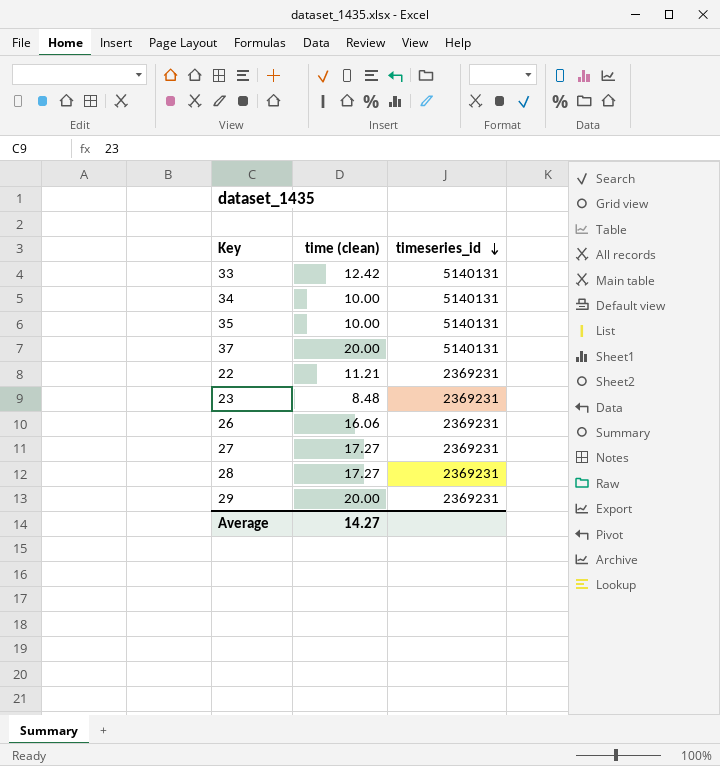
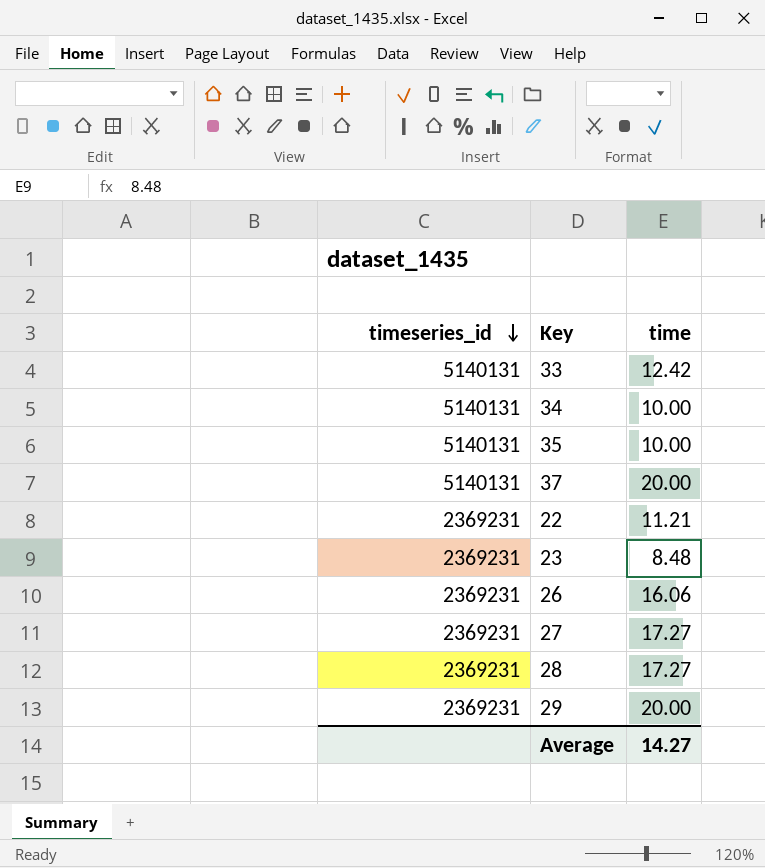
column timeseries_id | position: 3 -> 1
column name: time (clean) -> time

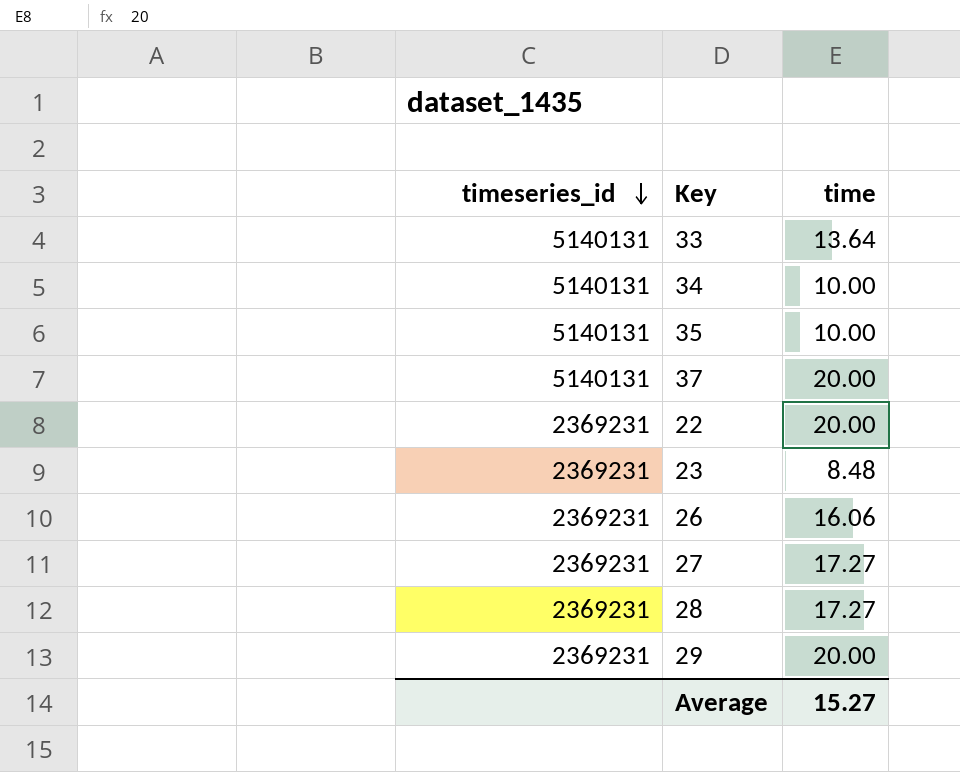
33 | time: 12.42 -> 13.64
22 | time: 11.21 -> 20.00
Average | time: 14.27 -> 15.27

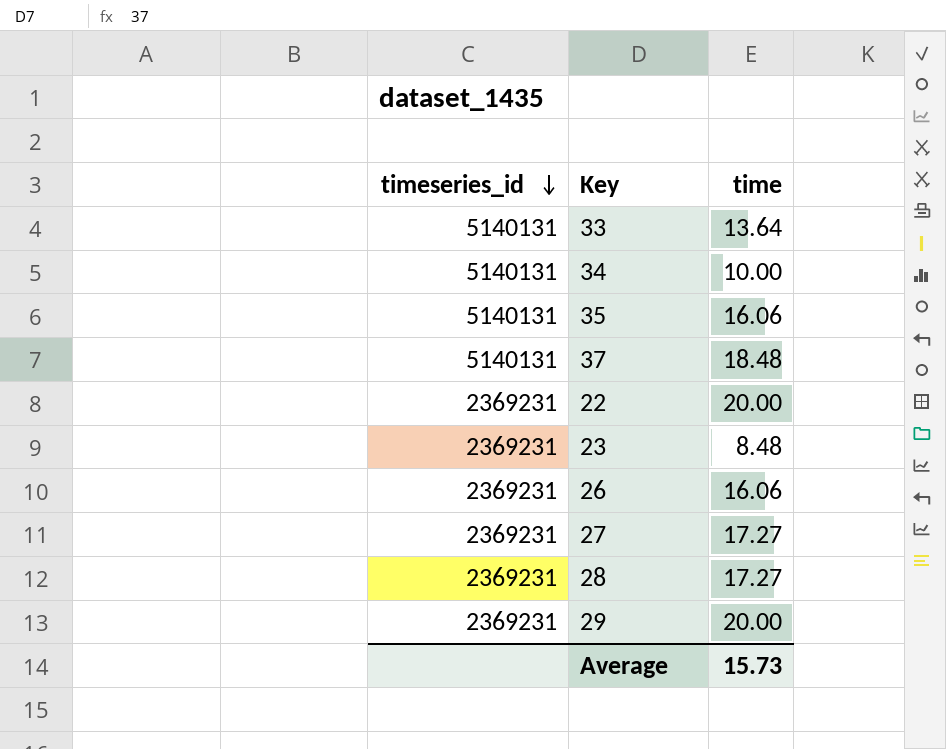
35 | time: 10.00 -> 16.06
37 | time: 20.00 -> 18.48
Average | time: 15.27 -> 15.73

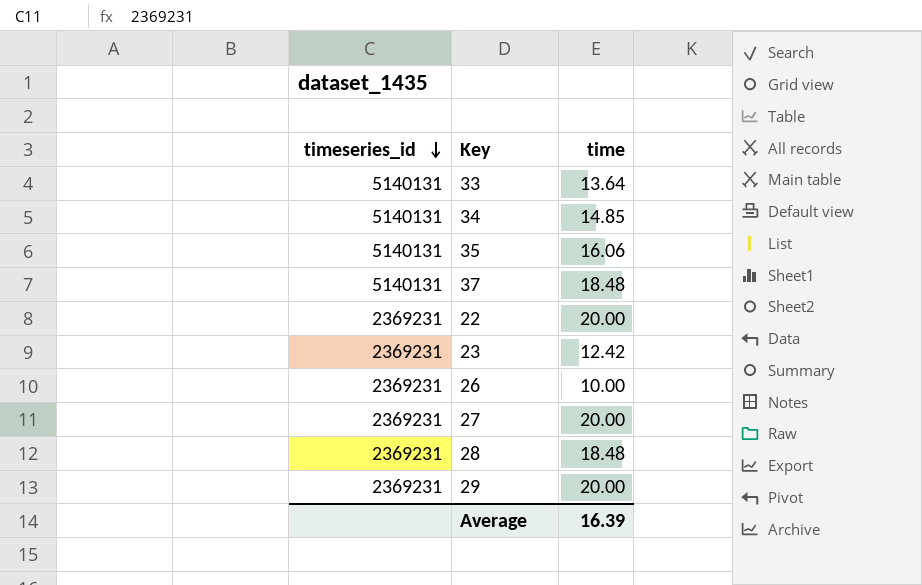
34 | time: 10.00 -> 14.85
23 | time: 8.48 -> 12.42
26 | time: 16.06 -> 10.00
27 | time: 17.27 -> 20.00
28 | time: 17.27 -> 18.48
Average | time: 15.73 -> 16.39

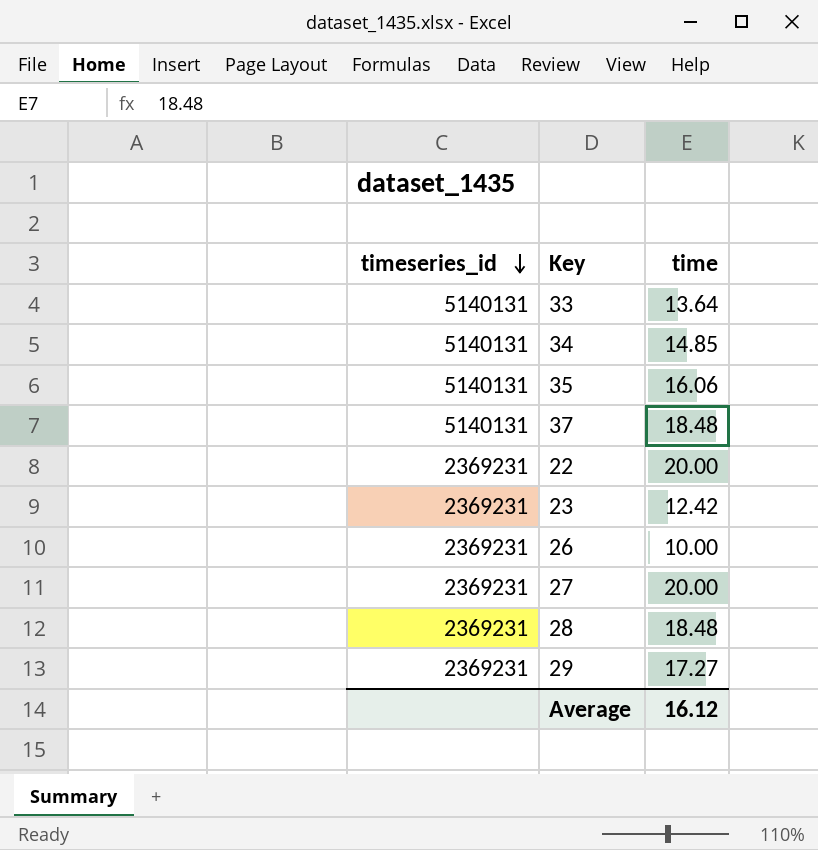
29 | time: 20.00 -> 17.27
Average | time: 16.39 -> 16.12

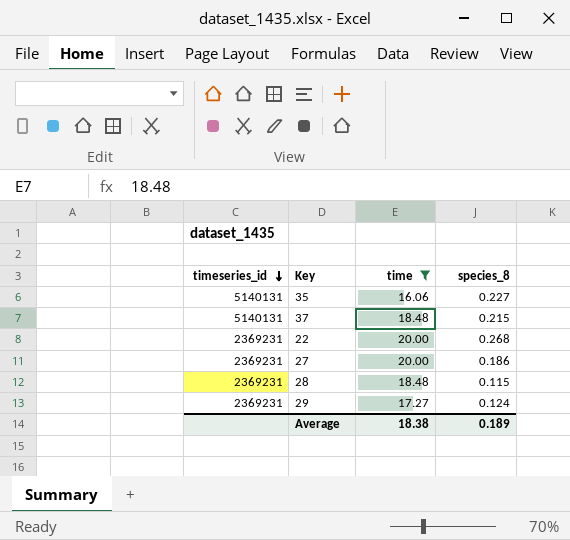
filter: none -> time >= 16.06
column species_8 | position: none -> 4
Average | time: 16.12 -> 18.38

